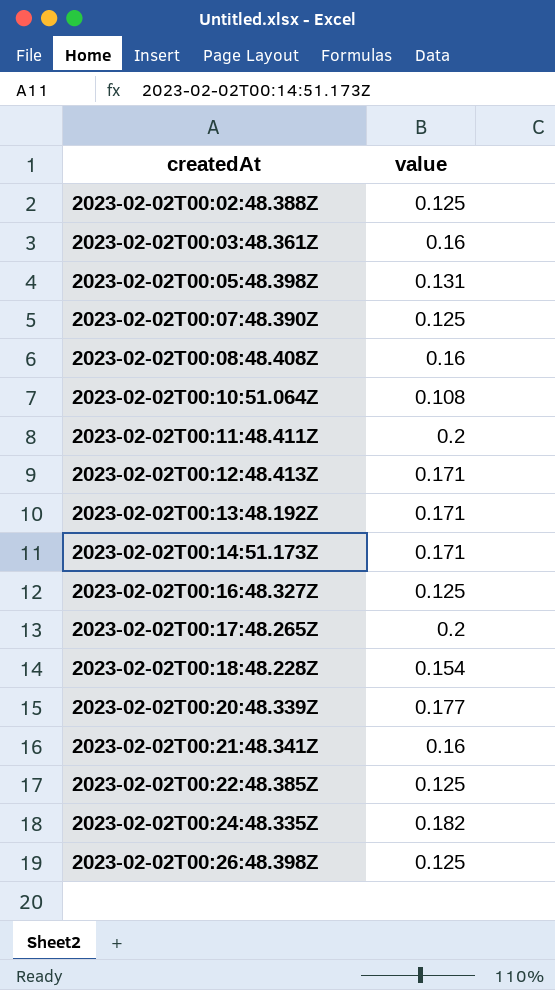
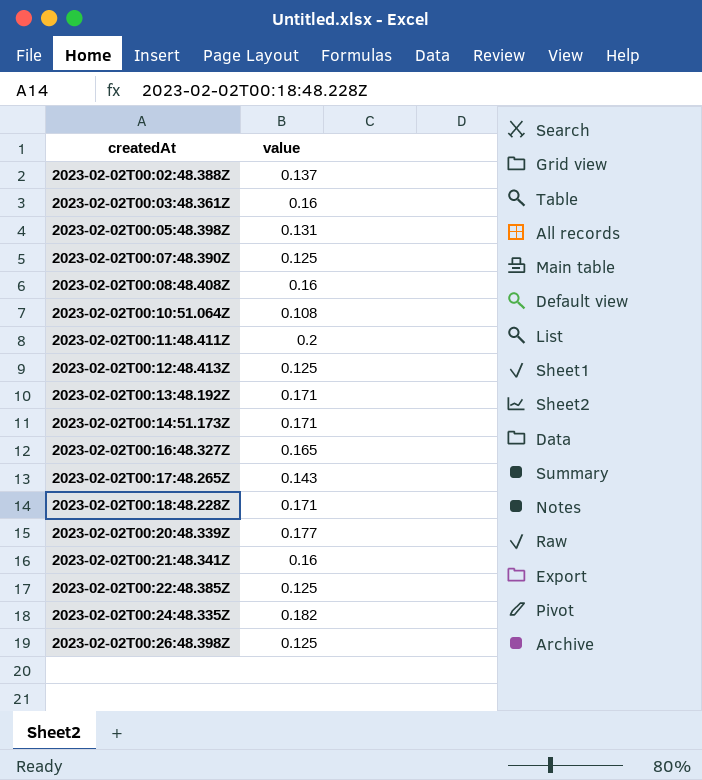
2023-02-02T00:02:48.388Z | value: 0.125 -> 0.137
2023-02-02T00:12:48.413Z | value: 0.171 -> 0.125
2023-02-02T00:16:48.327Z | value: 0.125 -> 0.165
2023-02-02T00:17:48.265Z | value: 0.2 -> 0.143
2023-02-02T00:18:48.228Z | value: 0.154 -> 0.171

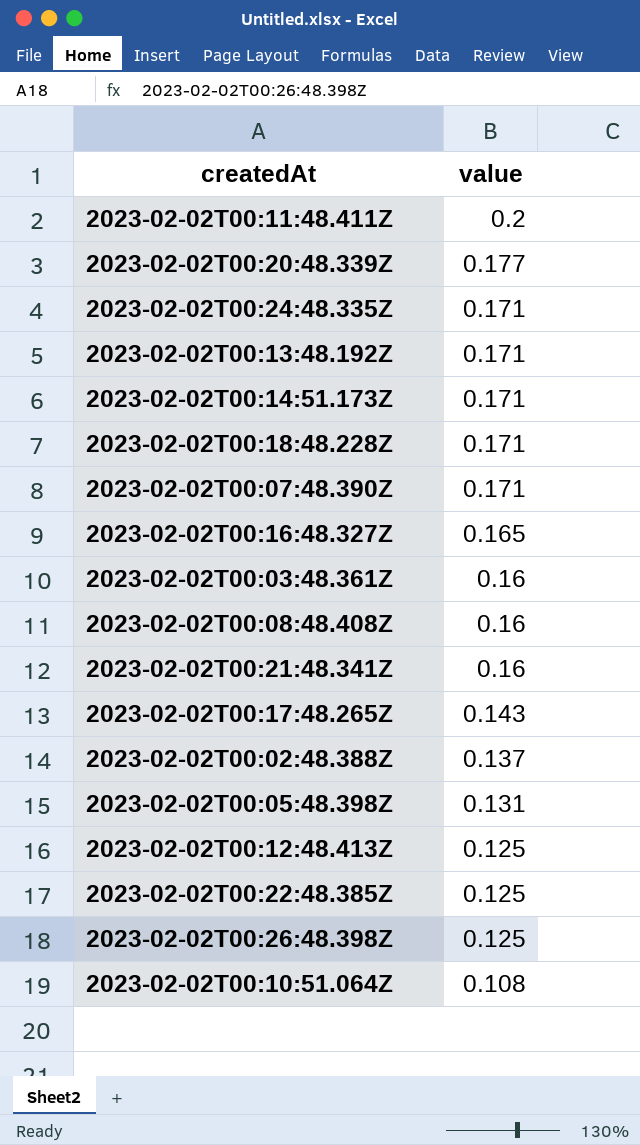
row order: createdAt ascending -> value descending
2023-02-02T00:24:48.335Z | value: 0.182 -> 0.171
2023-02-02T00:07:48.390Z | value: 0.125 -> 0.171

